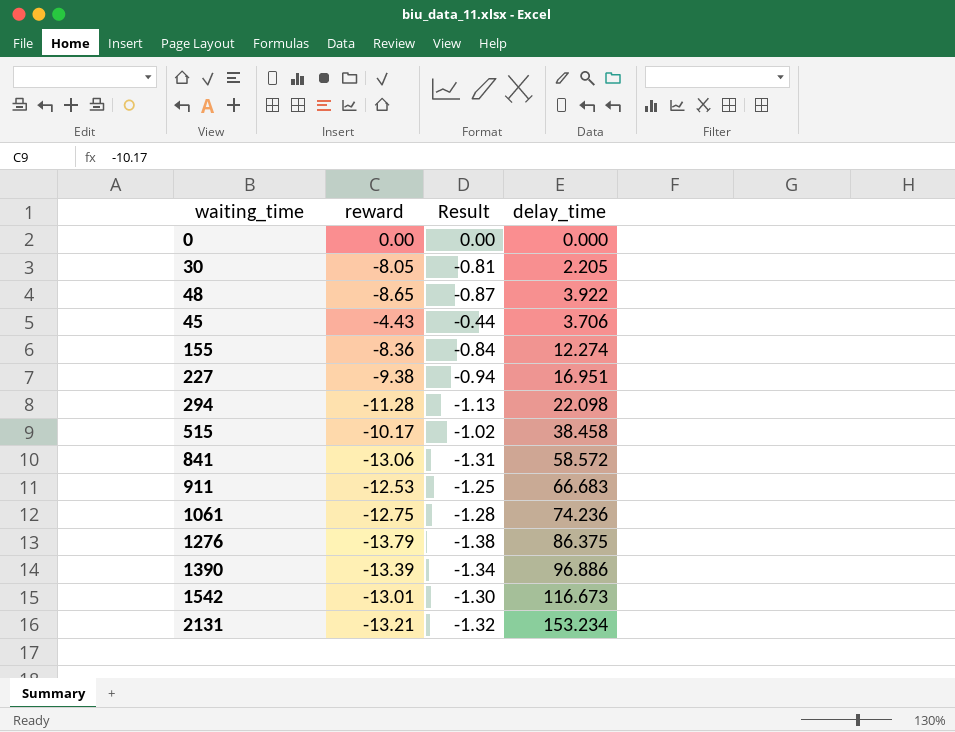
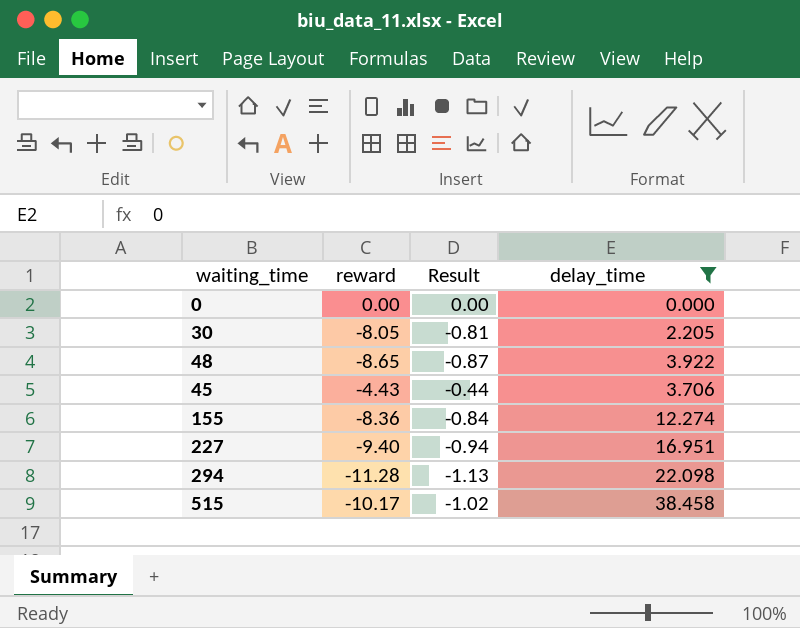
filter: none -> delay_time <= 38.458
227 | reward: -9.38 -> -9.40

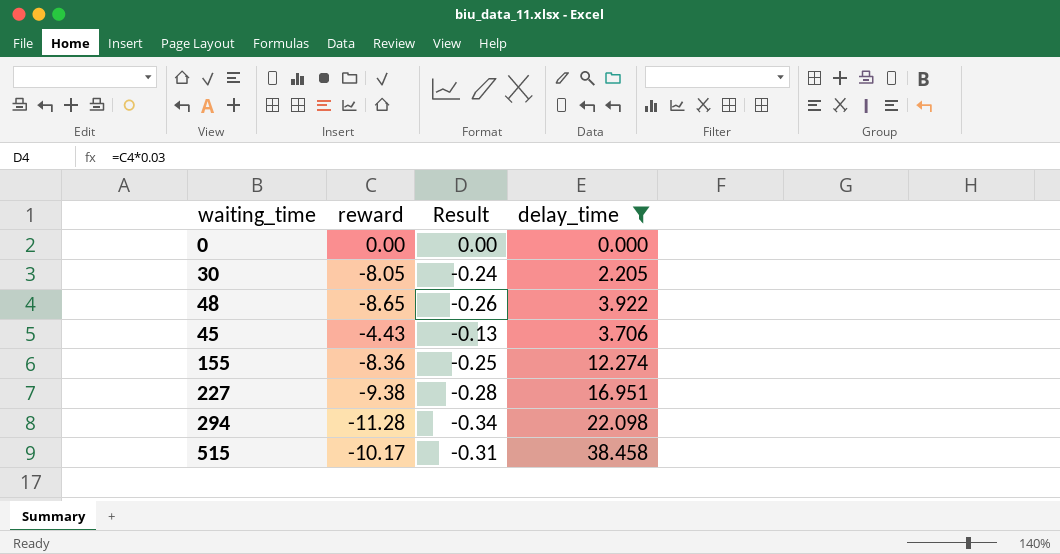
column Result | formula: [reward] * 0.1 -> [reward] * 0.03
227 | reward: -9.40 -> -9.38

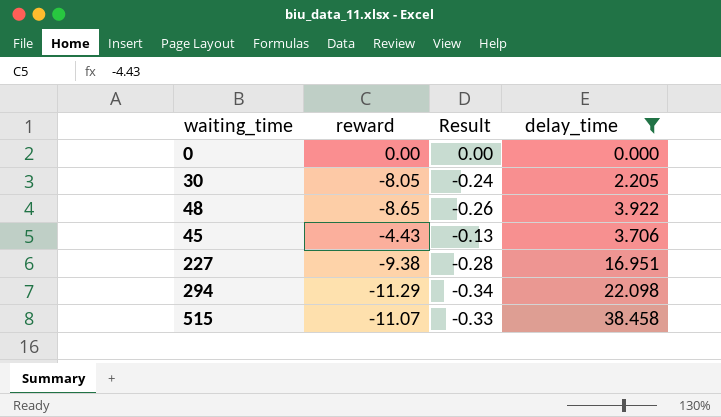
row 155: -8.36 | -0.25 | 12.274 -> none
294 | reward: -11.28 -> -11.29
515 | reward: -10.17 -> -11.07
515 | Result: -0.31 -> -0.33

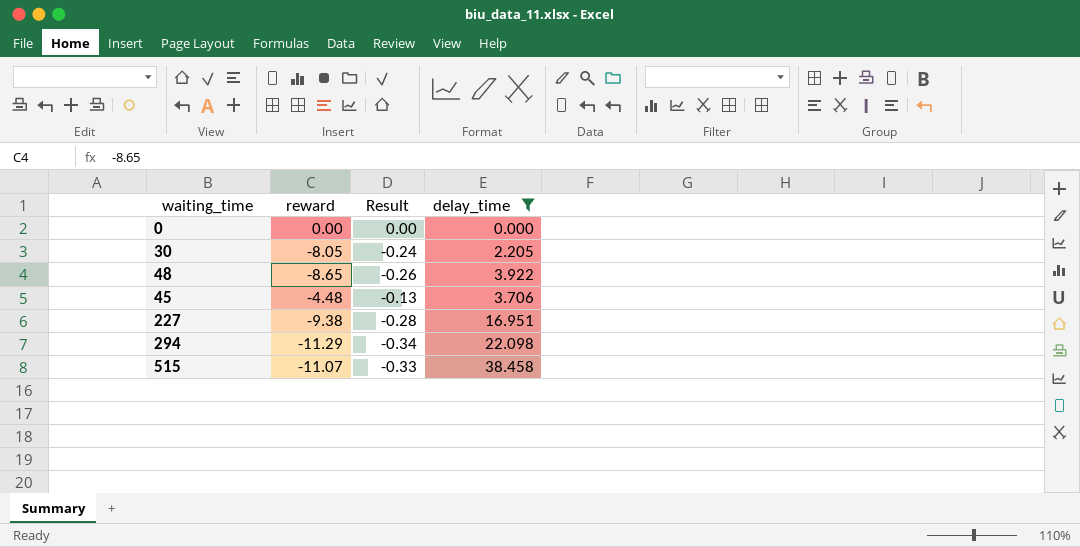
45 | reward: -4.43 -> -4.48

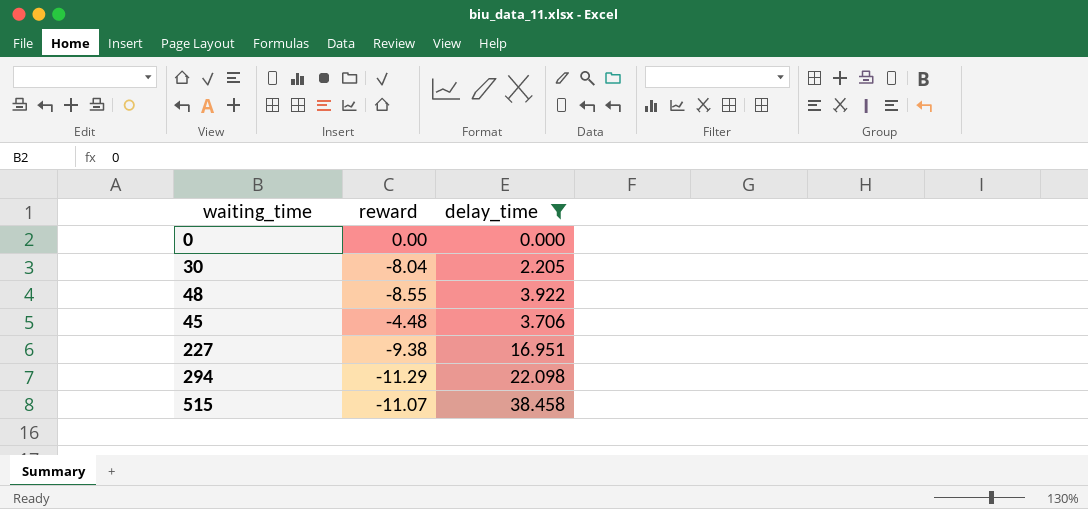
column Result | formula: [reward] * 0.03 -> none
30 | reward: -8.05 -> -8.04
48 | reward: -8.65 -> -8.55

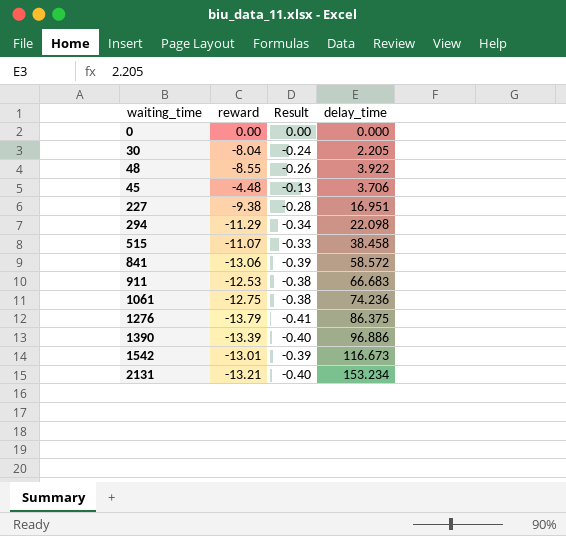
filter: delay_time <= 38.458 -> none
column Result | formula: none -> [reward] * 0.03

